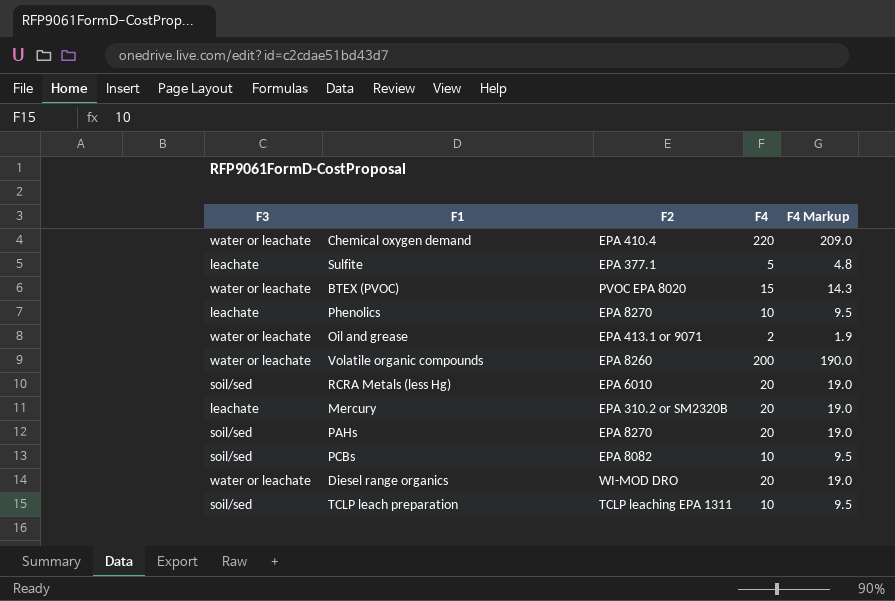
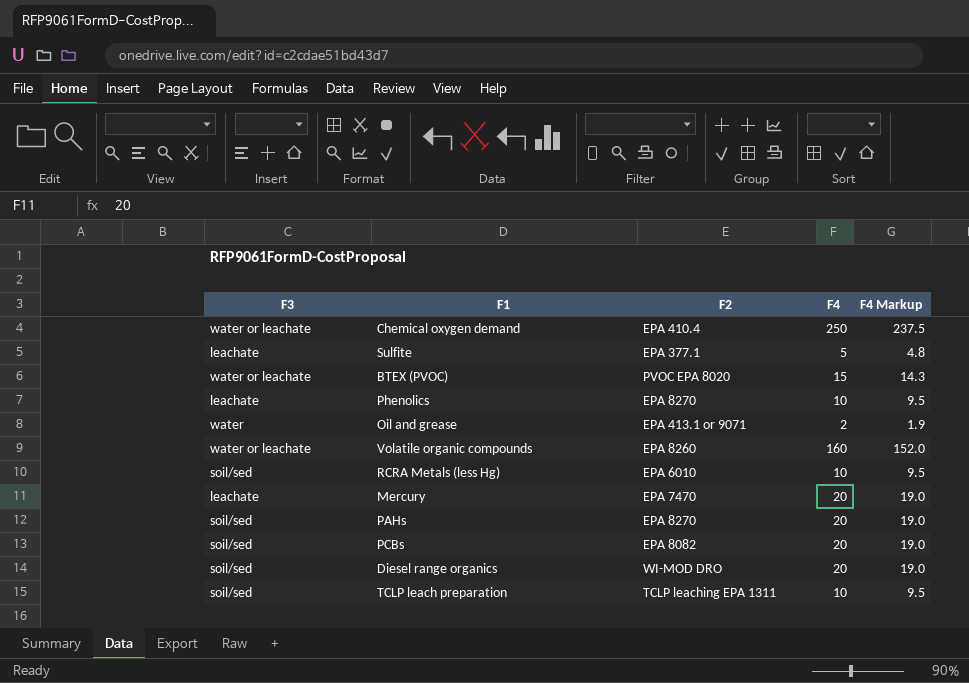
Chemical oxygen demand | F4: 220 -> 250
Chemical oxygen demand | F4 Markup: 209.0 -> 237.5
Oil and grease | F3: water or leachate -> water
Volatile organic compounds | F4: 200 -> 160
Volatile organic compounds | F4 Markup: 190.0 -> 152.0
RCRA Metals (less Hg) | F4: 20 -> 10
RCRA Metals (less Hg) | F4 Markup: 19.0 -> 9.5
Mercury | F2: EPA 310.2 or SM2320B -> EPA 7470
PCBs | F4: 10 -> 20
PCBs | F4 Markup: 9.5 -> 19.0
Diesel range organics | F3: water or leachate -> soil/sed

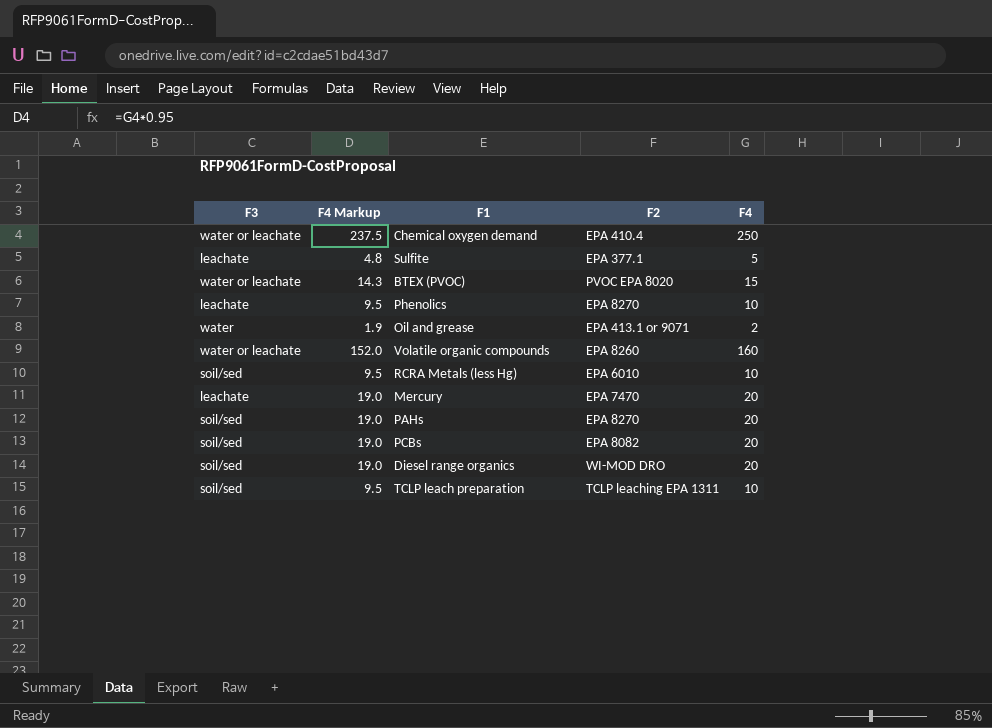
column F4 Markup | position: 5 -> 2

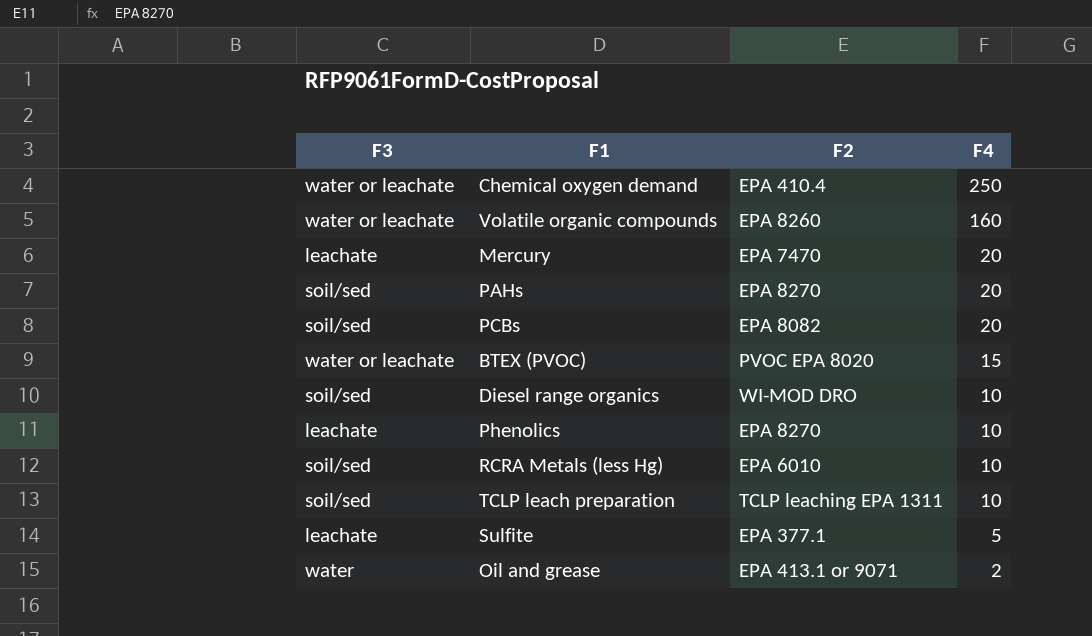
row order: none -> F4 descending
column F4 Markup | formula: [F4] * 0.95 -> none
Diesel range organics | F4: 20 -> 10

